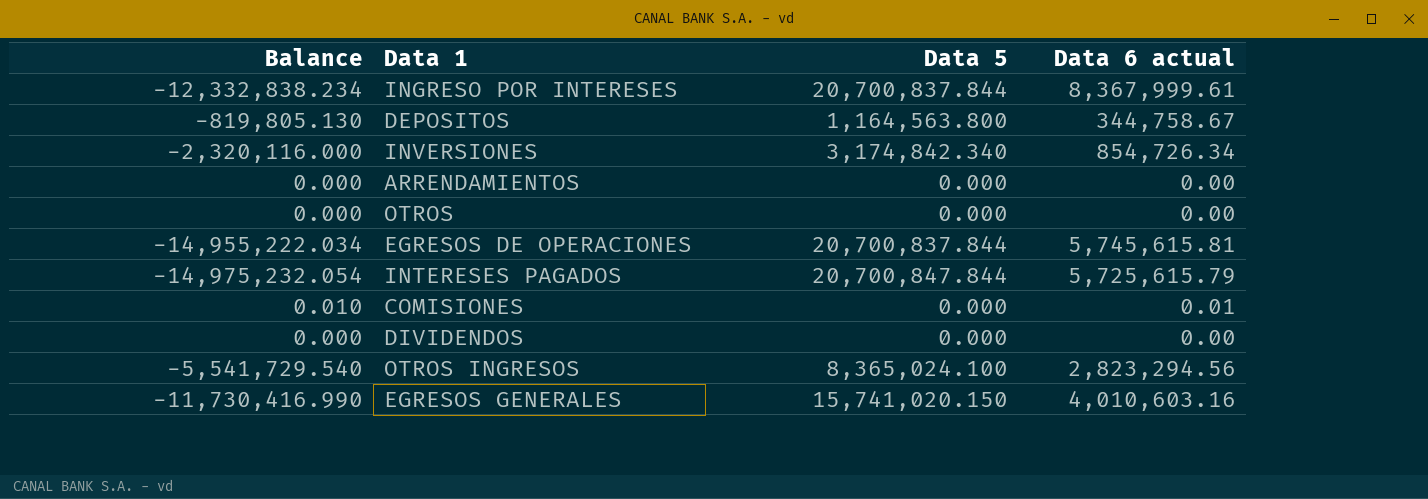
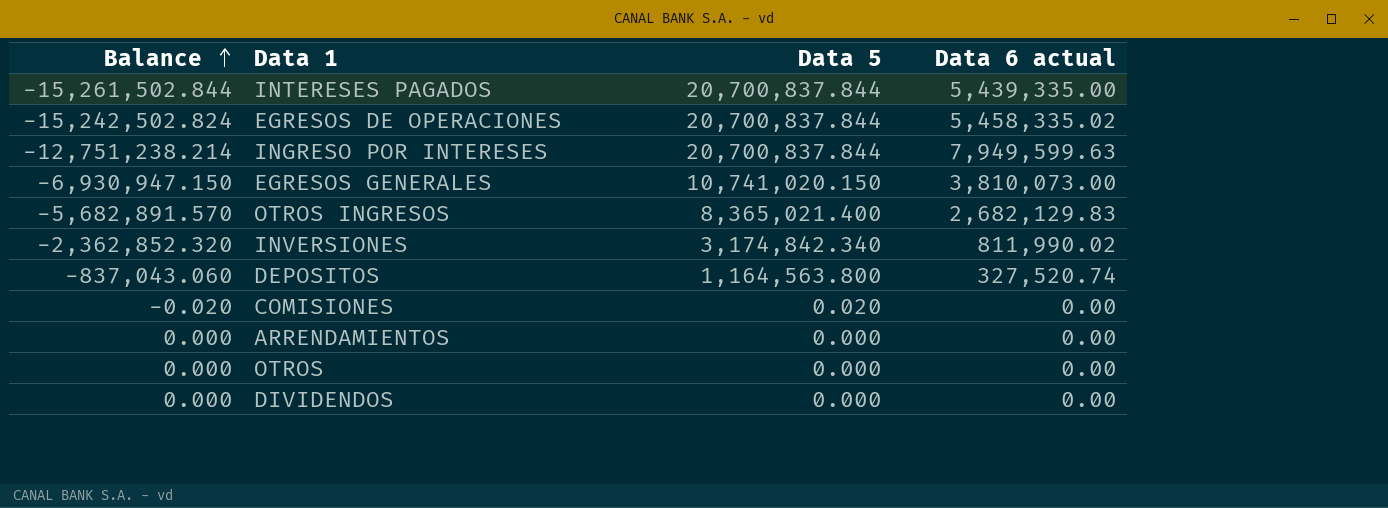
row order: none -> Balance ascending
INTERESES PAGADOS | Balance: -14,975,232.054 -> -15,261,502.844
INTERESES PAGADOS | Data 5: 20,700,847.844 -> 20,700,837.844
INTERESES PAGADOS | Data 6 actual: 5,725,615.79 -> 5,439,335.00
EGRESOS DE OPERACIONES | Balance: -14,955,222.034 -> -15,242,502.824
EGRESOS DE OPERACIONES | Data 6 actual: 5,745,615.81 -> 5,458,335.02
INGRESO POR INTERESES | Balance: -12,332,838.234 -> -12,751,238.214
INGRESO POR INTERESES | Data 6 actual: 8,367,999.61 -> 7,949,599.63
EGRESOS GENERALES | Balance: -11,730,416.990 -> -6,930,947.150
EGRESOS GENERALES | Data 5: 15,741,020.150 -> 10,741,020.150
EGRESOS GENERALES | Data 6 actual: 4,010,603.16 -> 3,810,073.00
OTROS INGRESOS | Balance: -5,541,729.540 -> -5,682,891.570
OTROS INGRESOS | Data 5: 8,365,024.100 -> 8,365,021.400
OTROS INGRESOS | Data 6 actual: 2,823,294.56 -> 2,682,129.83
INVERSIONES | Balance: -2,320,116.000 -> -2,362,852.320
INVERSIONES | Data 6 actual: 854,726.34 -> 811,990.02
DEPOSITOS | Balance: -819,805.130 -> -837,043.060
DEPOSITOS | Data 6 actual: 344,758.67 -> 327,520.74
COMISIONES | Balance: 0.010 -> -0.020
COMISIONES | Data 5: 0.000 -> 0.020
COMISIONES | Data 6 actual: 0.01 -> 0.00

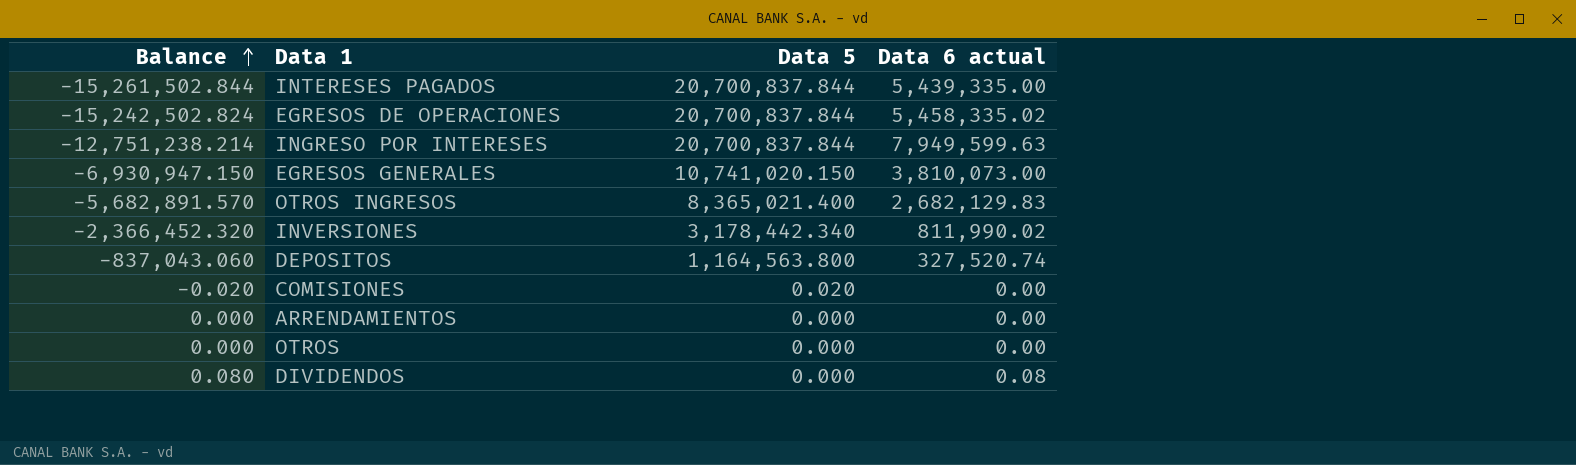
INVERSIONES | Balance: -2,362,852.320 -> -2,366,452.320
INVERSIONES | Data 5: 3,174,842.340 -> 3,178,442.340
DIVIDENDOS | Balance: 0.000 -> 0.080
DIVIDENDOS | Data 6 actual: 0.00 -> 0.08

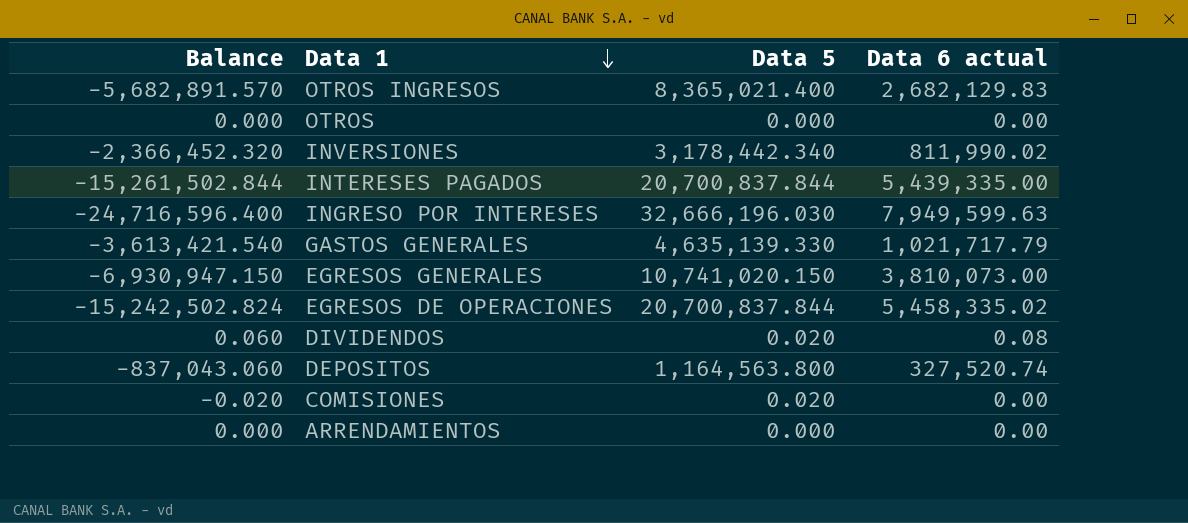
row order: Balance ascending -> Data 1 descending
INGRESO POR INTERESES | Balance: -12,751,238.214 -> -24,716,596.400
INGRESO POR INTERESES | Data 5: 20,700,837.844 -> 32,666,196.030
row GASTOS GENERALES: none -> -3,613,421.540 | 4,635,139.330 | 1,021,717.79
DIVIDENDOS | Balance: 0.080 -> 0.060
DIVIDENDOS | Data 5: 0.000 -> 0.020

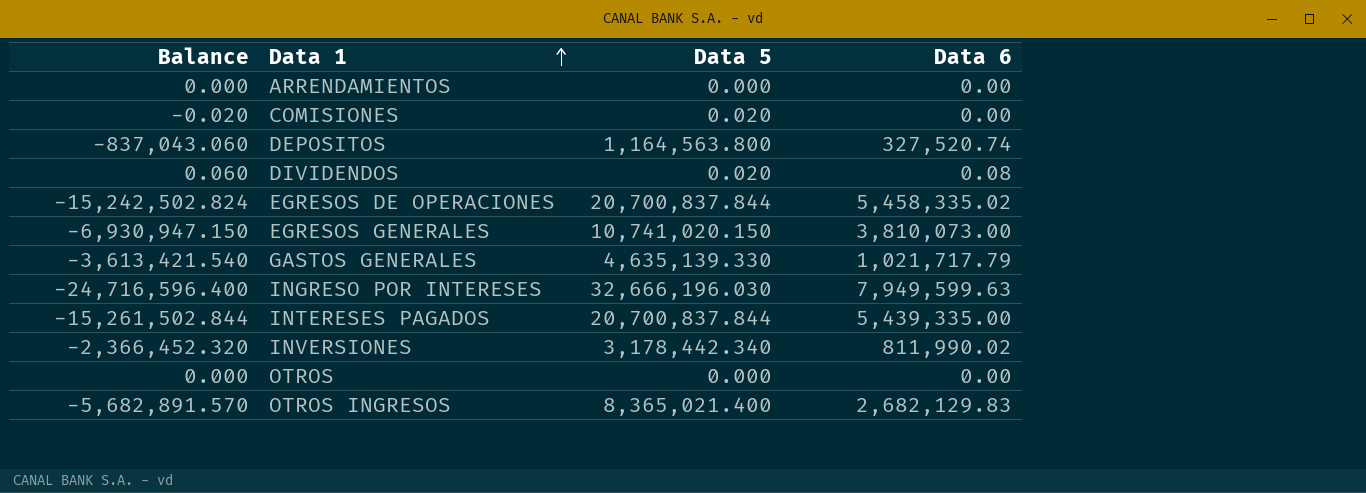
row order: Data 1 descending -> Data 1 ascending
column name: Data 6 actual -> Data 6

